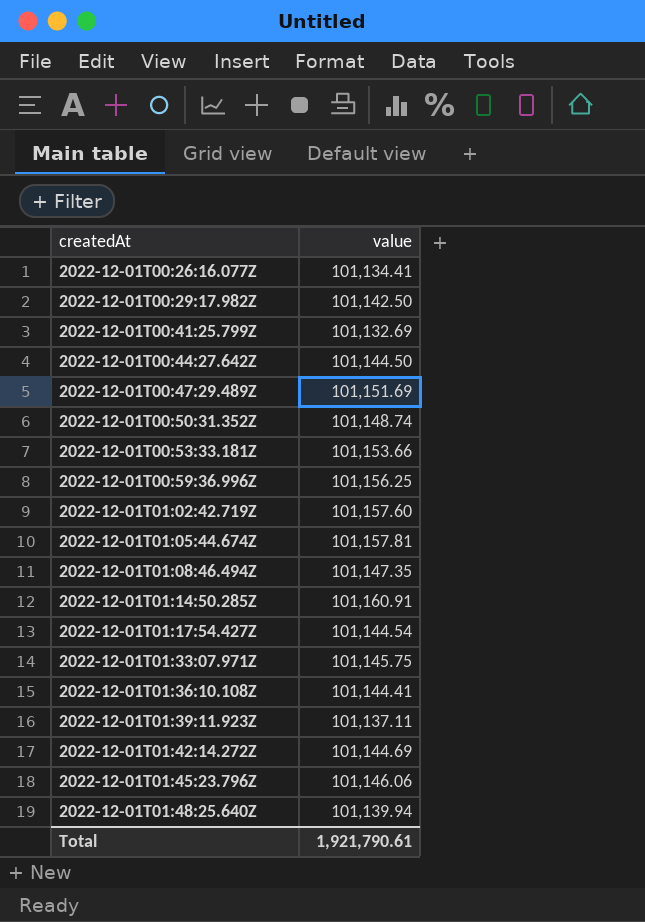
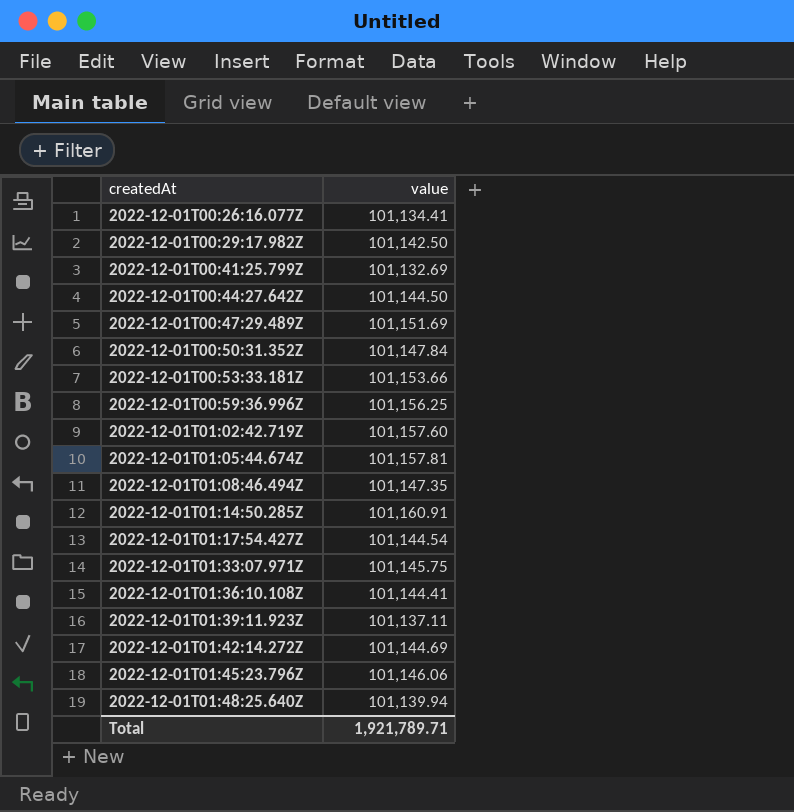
2022-12-01T00:50:31.352Z | value: 101,148.74 -> 101,147.84
Total | value: 1,921,790.61 -> 1,921,789.71

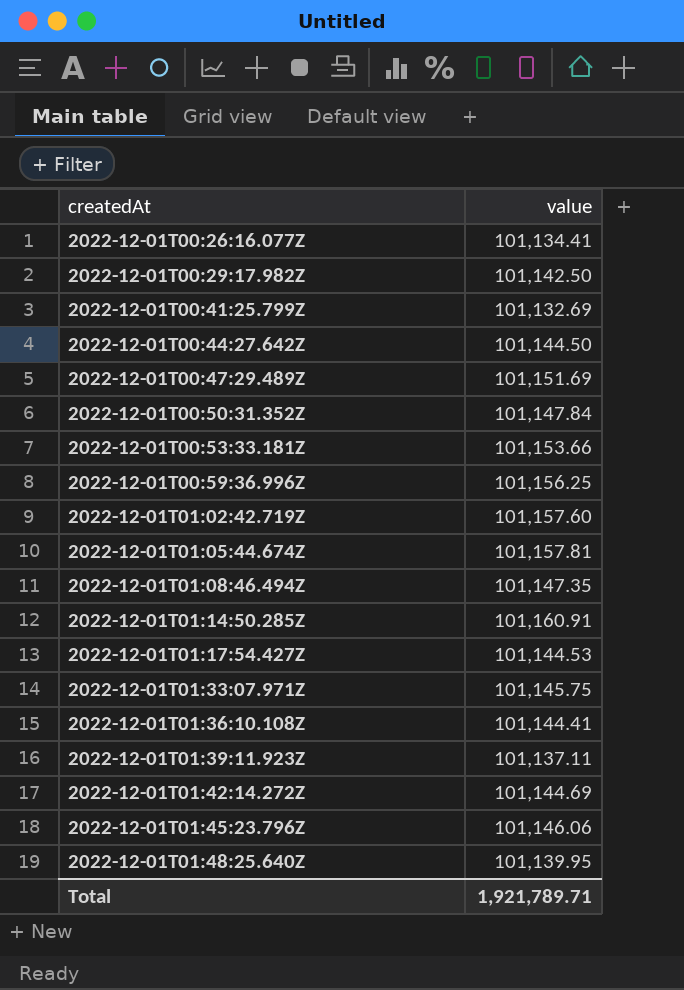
2022-12-01T01:17:54.427Z | value: 101,144.54 -> 101,144.53
2022-12-01T01:48:25.640Z | value: 101,139.94 -> 101,139.95

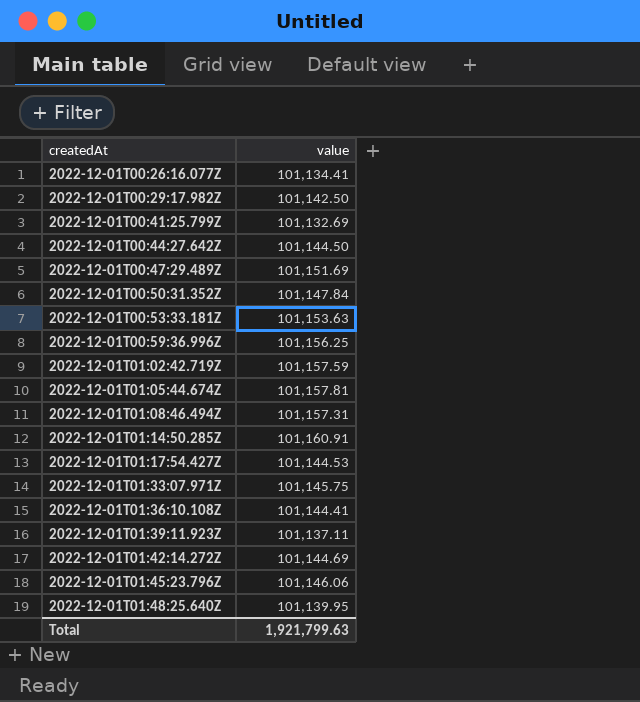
2022-12-01T00:53:33.181Z | value: 101,153.66 -> 101,153.63
2022-12-01T01:02:42.719Z | value: 101,157.60 -> 101,157.59
2022-12-01T01:08:46.494Z | value: 101,147.35 -> 101,157.31
Total | value: 1,921,789.71 -> 1,921,799.63

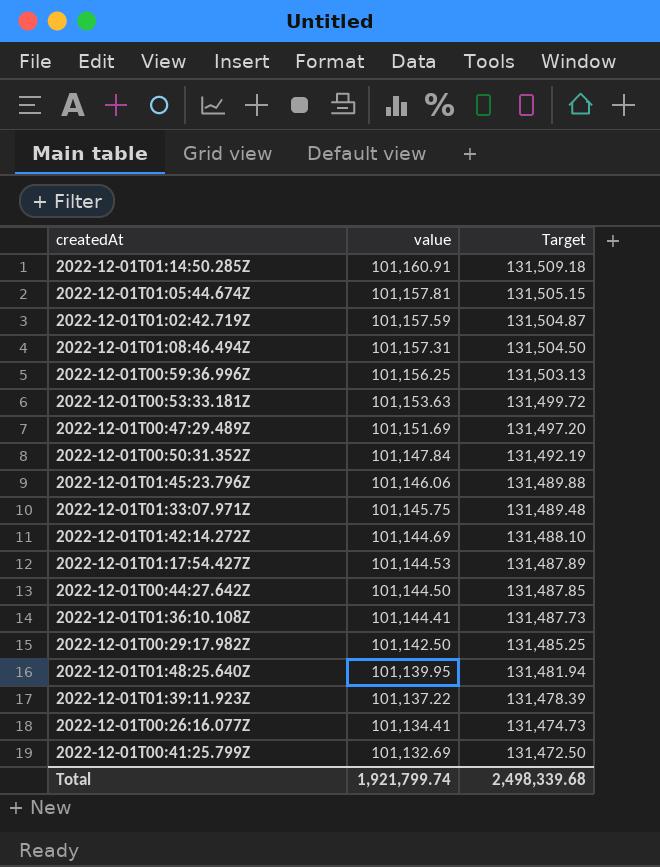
row order: createdAt ascending -> value descending
column Target | formula: none -> [value] * 1.3
2022-12-01T01:39:11.923Z | value: 101,137.11 -> 101,137.22
Total | value: 1,921,799.63 -> 1,921,799.74

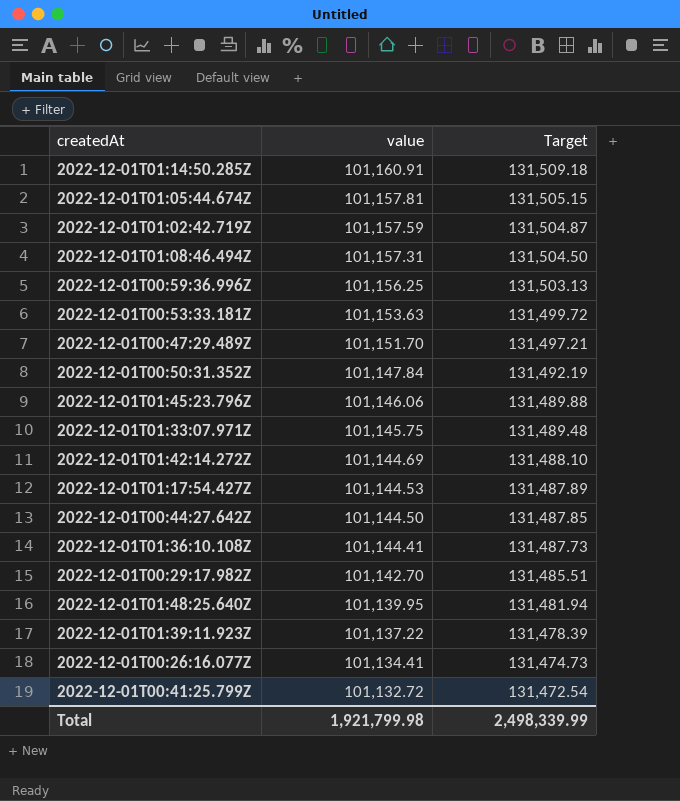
2022-12-01T00:47:29.489Z | value: 101,151.69 -> 101,151.70
2022-12-01T00:47:29.489Z | Target: 131,497.20 -> 131,497.21
2022-12-01T00:29:17.982Z | value: 101,142.50 -> 101,142.70
2022-12-01T00:29:17.982Z | Target: 131,485.25 -> 131,485.51
2022-12-01T00:41:25.799Z | value: 101,132.69 -> 101,132.72
2022-12-01T00:41:25.799Z | Target: 131,472.50 -> 131,472.54
Total | value: 1,921,799.74 -> 1,921,799.98
Total | Target: 2,498,339.68 -> 2,498,339.99

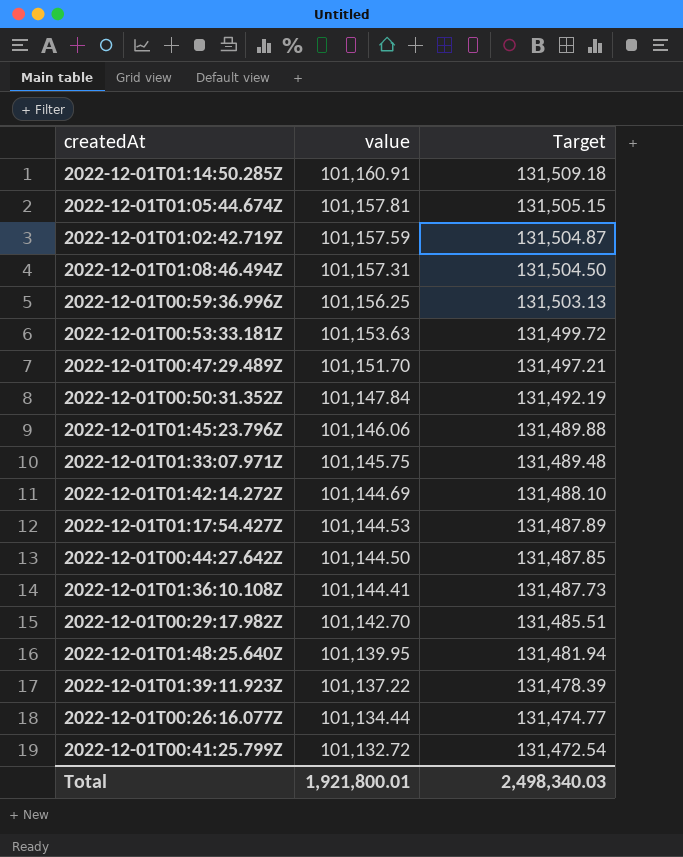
2022-12-01T00:26:16.077Z | value: 101,134.41 -> 101,134.44
2022-12-01T00:26:16.077Z | Target: 131,474.73 -> 131,474.77
Total | value: 1,921,799.98 -> 1,921,800.01
Total | Target: 2,498,339.99 -> 2,498,340.03

